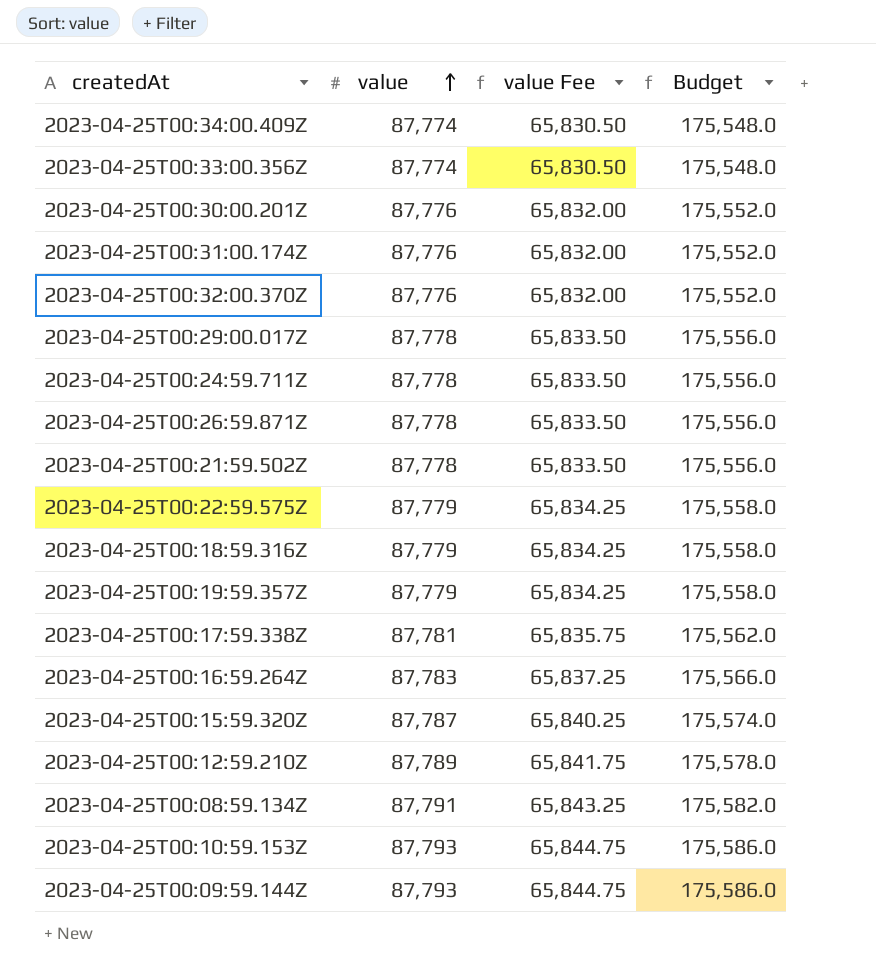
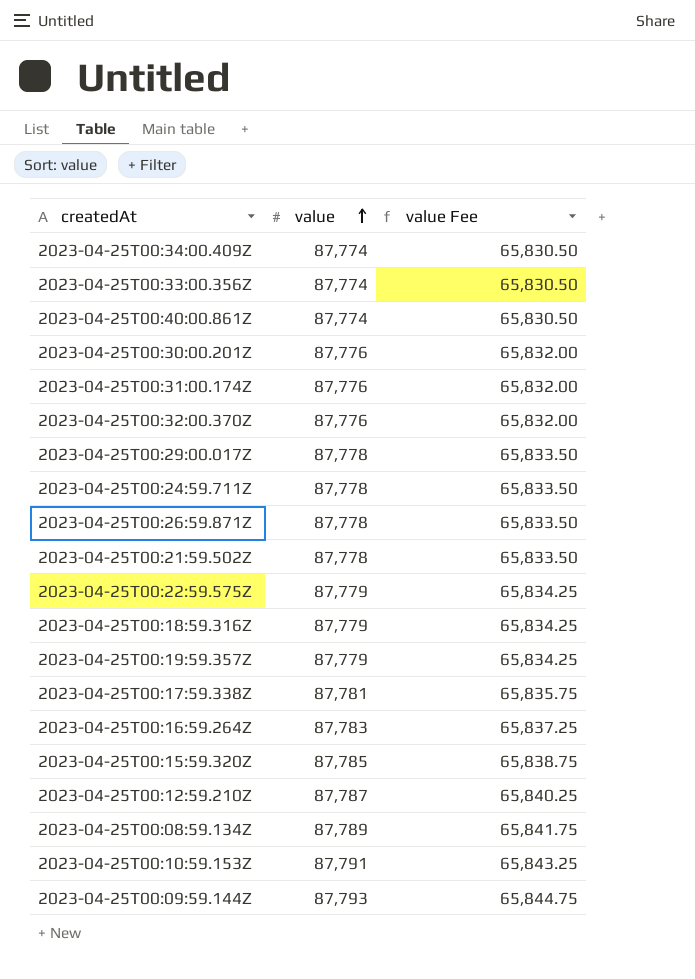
column Budget | formula: [value] * 2 -> none
row 2023-04-25T00:40:00.861Z: none -> 87,774 | 65,830.50
2023-04-25T00:15:59.320Z | value: 87,787 -> 87,785
2023-04-25T00:15:59.320Z | value Fee: 65,840.25 -> 65,838.75
2023-04-25T00:12:59.210Z | value: 87,789 -> 87,787
2023-04-25T00:12:59.210Z | value Fee: 65,841.75 -> 65,840.25
2023-04-25T00:08:59.134Z | value: 87,791 -> 87,789
2023-04-25T00:08:59.134Z | value Fee: 65,843.25 -> 65,841.75
2023-04-25T00:10:59.153Z | value: 87,793 -> 87,791
2023-04-25T00:10:59.153Z | value Fee: 65,844.75 -> 65,843.25

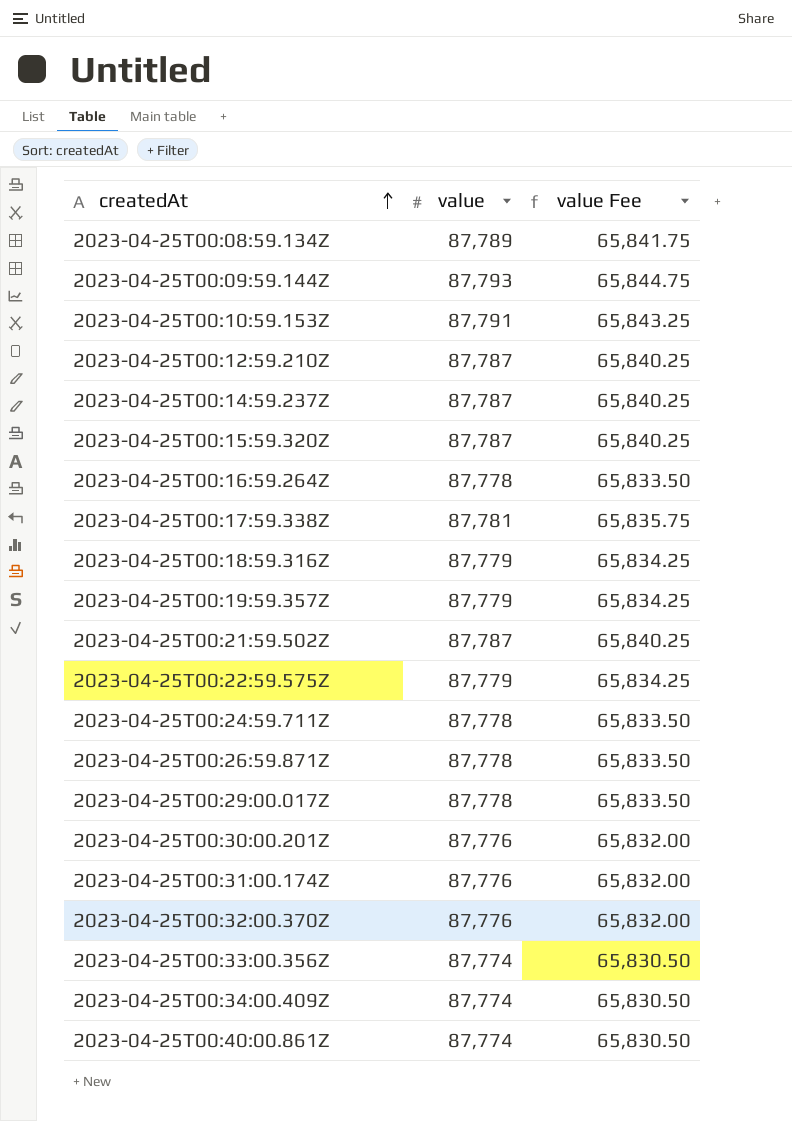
row order: value ascending -> createdAt ascending
row 2023-04-25T00:14:59.237Z: none -> 87,787 | 65,840.25
2023-04-25T00:15:59.320Z | value: 87,785 -> 87,787
2023-04-25T00:15:59.320Z | value Fee: 65,838.75 -> 65,840.25
2023-04-25T00:16:59.264Z | value: 87,783 -> 87,778
2023-04-25T00:16:59.264Z | value Fee: 65,837.25 -> 65,833.50
2023-04-25T00:21:59.502Z | value: 87,778 -> 87,787
2023-04-25T00:21:59.502Z | value Fee: 65,833.50 -> 65,840.25

